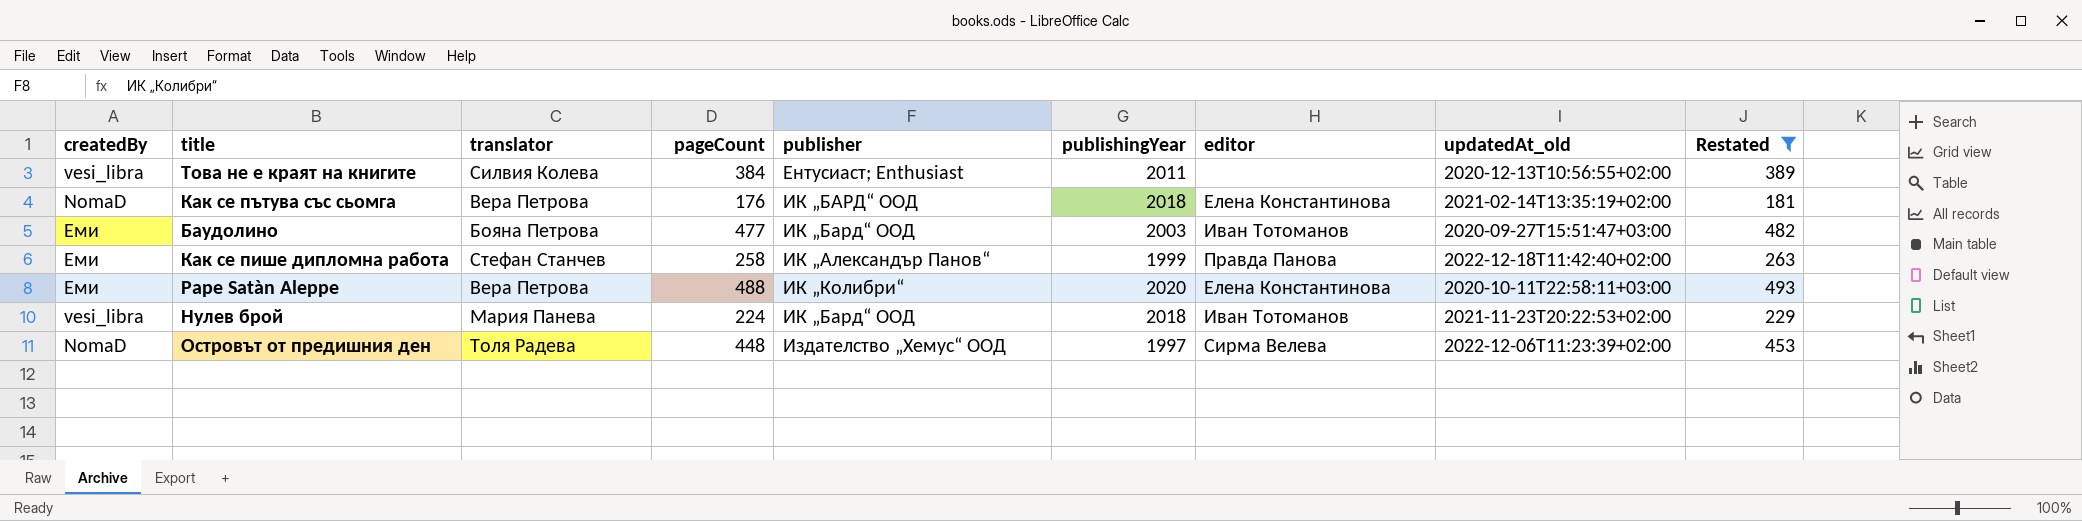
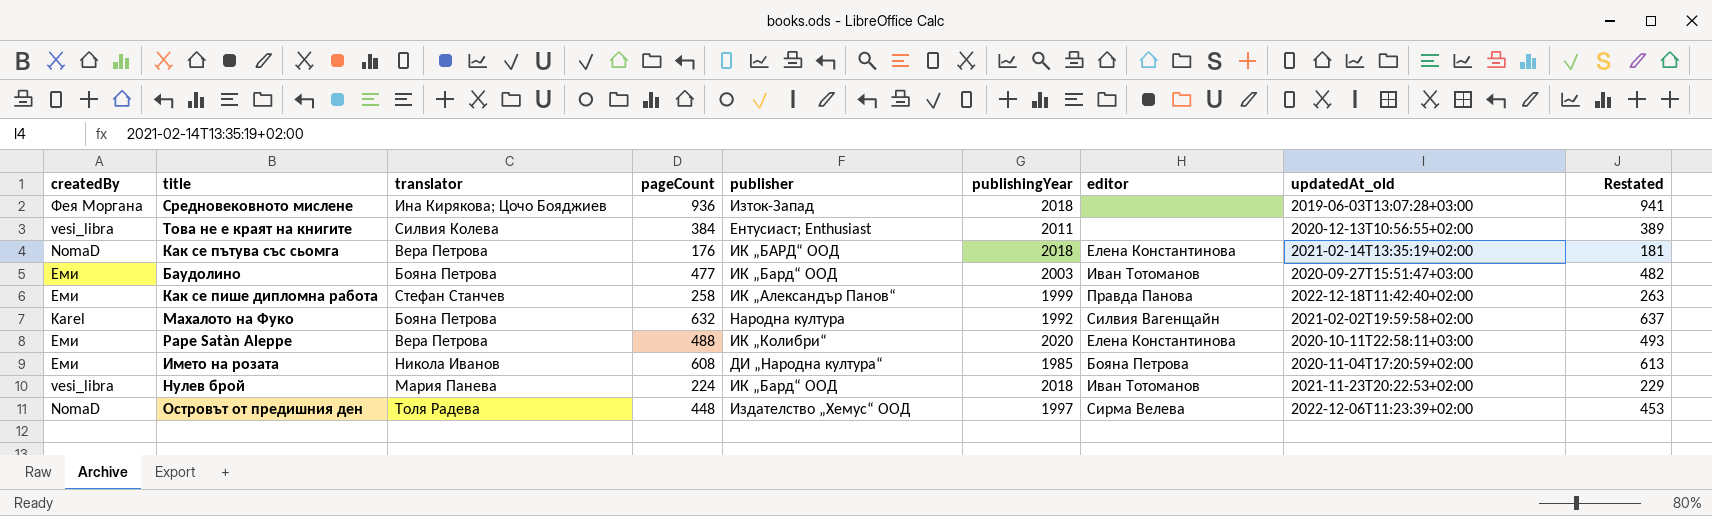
filter: Restated <= 493 -> none

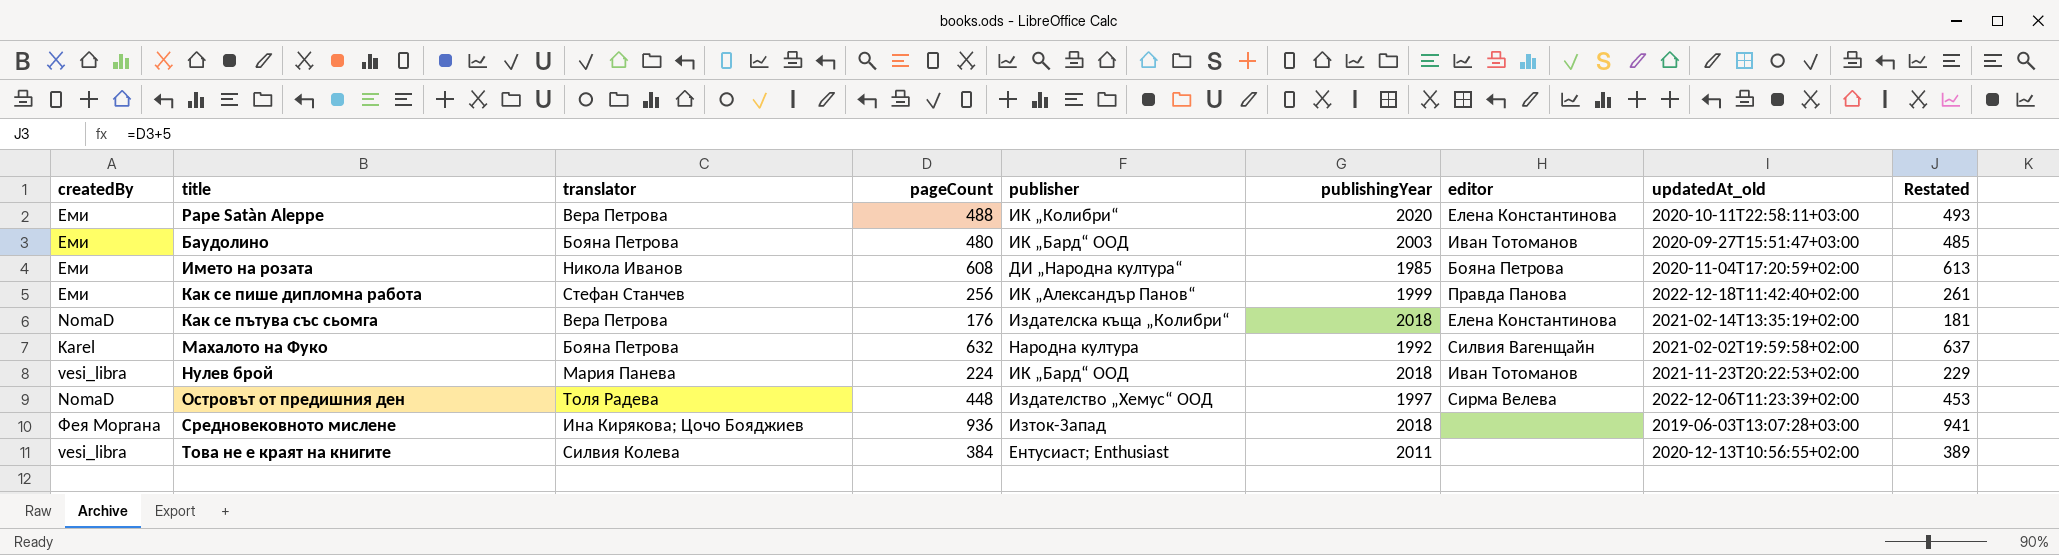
row order: none -> title ascending
Баудолино | pageCount: 477 -> 480
Баудолино | Restated: 482 -> 485
Как се пише дипломна работа | pageCount: 258 -> 256
Как се пише дипломна работа | Restated: 263 -> 261
Как се пътува със сьомга | publisher: ИК „БАРД“ ООД -> Издателска къща „Колибри“

